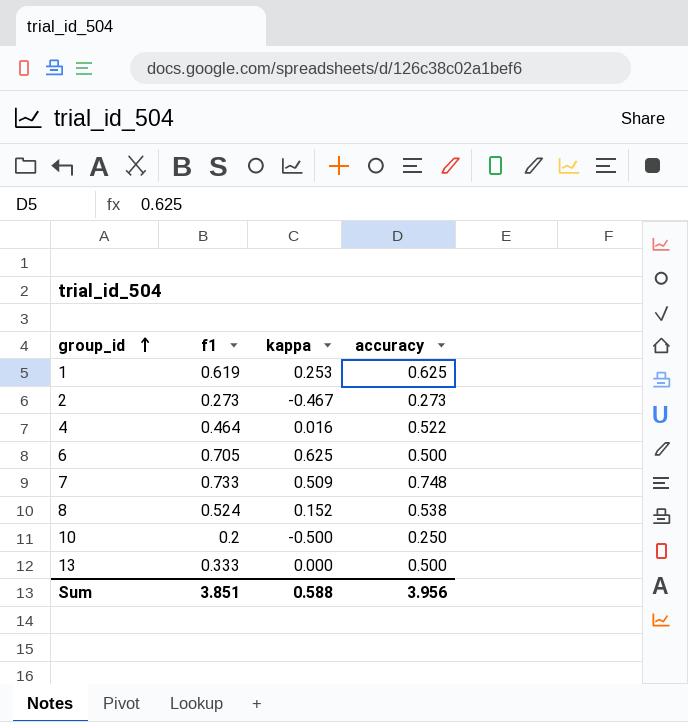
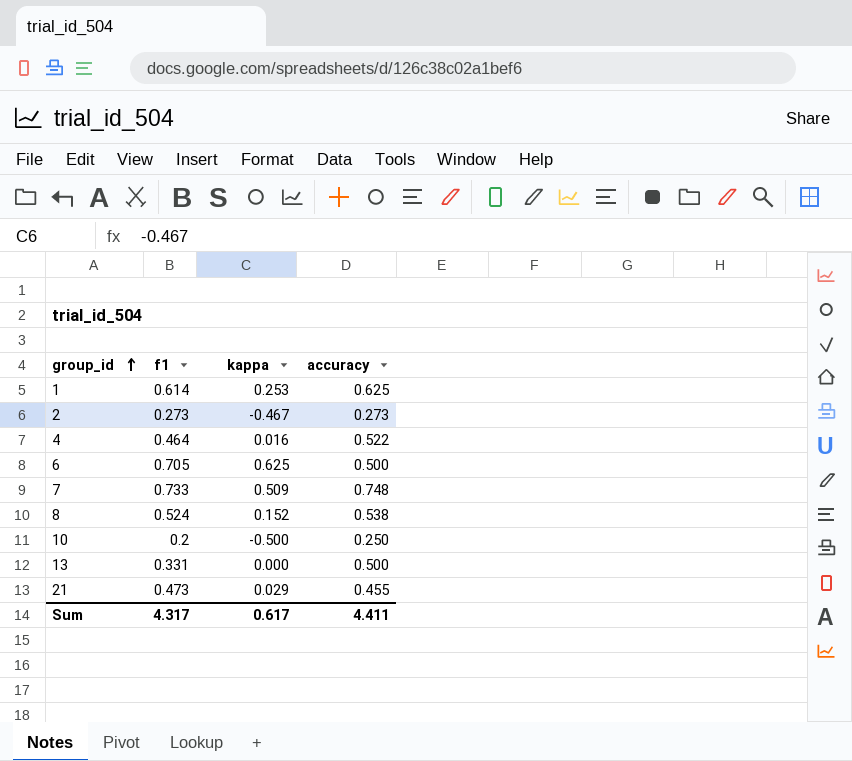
1 | f1: 0.619 -> 0.614
13 | f1: 0.333 -> 0.331
row 21: none -> 0.473 | 0.029 | 0.455
Sum | f1: 3.851 -> 4.317
Sum | kappa: 0.588 -> 0.617
Sum | accuracy: 3.956 -> 4.411

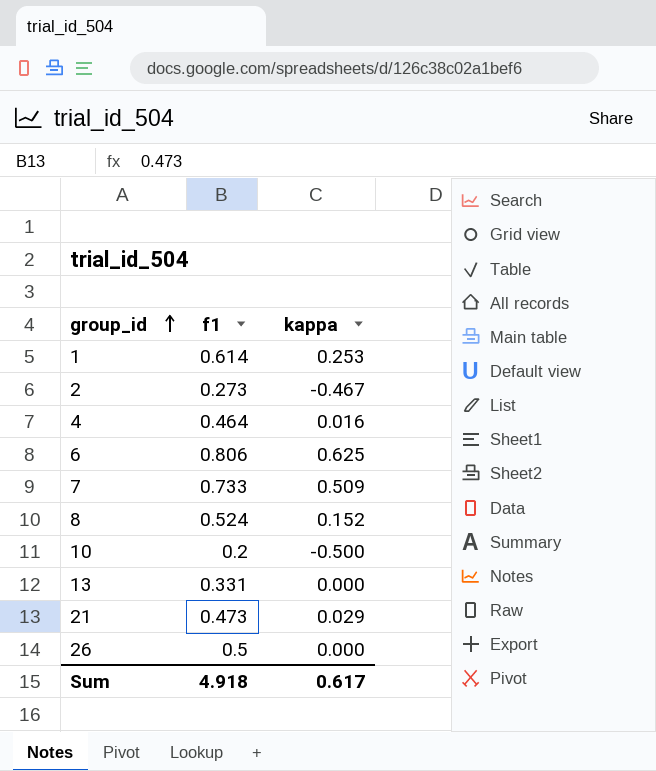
column accuracy | position: 4 -> none
6 | f1: 0.705 -> 0.806
row 26: none -> 0.5 | 0.000
Sum | f1: 4.317 -> 4.918

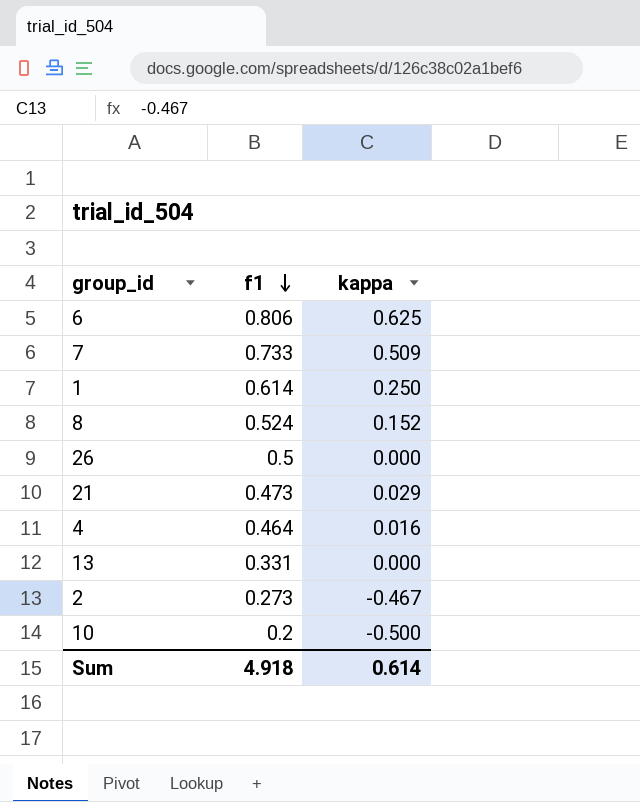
row order: group_id ascending -> f1 descending
1 | kappa: 0.253 -> 0.250
Sum | kappa: 0.617 -> 0.614

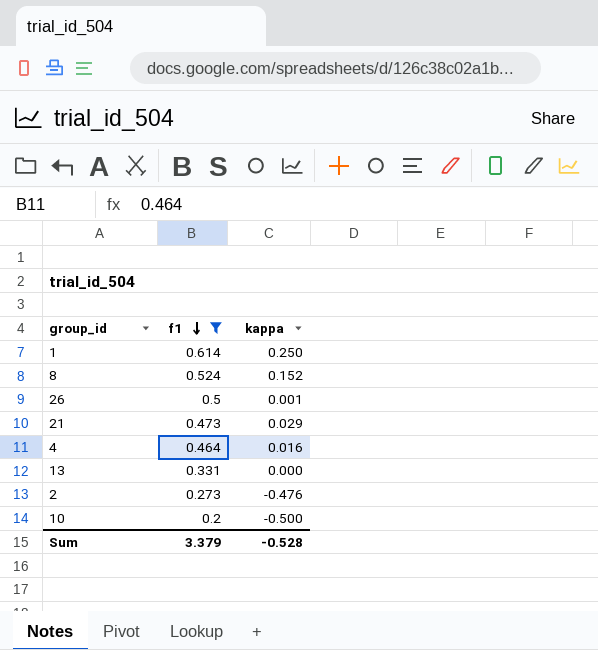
filter: none -> f1 <= 0.614
26 | kappa: 0.000 -> 0.001
2 | kappa: -0.467 -> -0.476
Sum | f1: 4.918 -> 3.379
Sum | kappa: 0.614 -> -0.528

